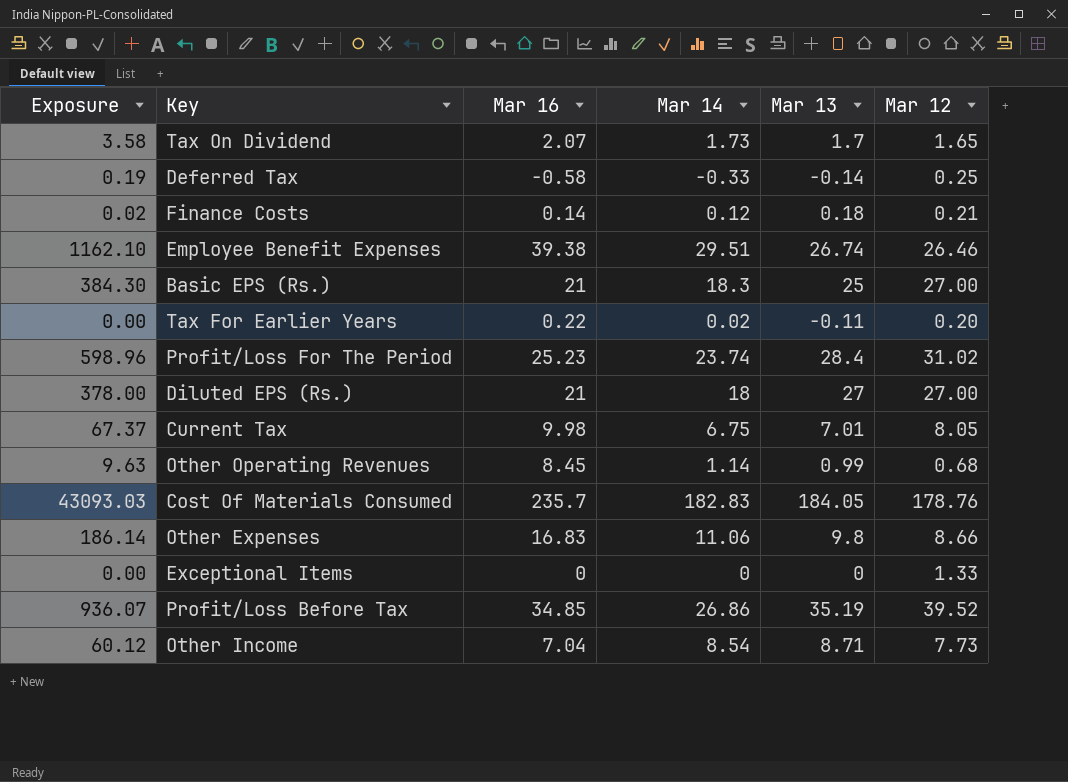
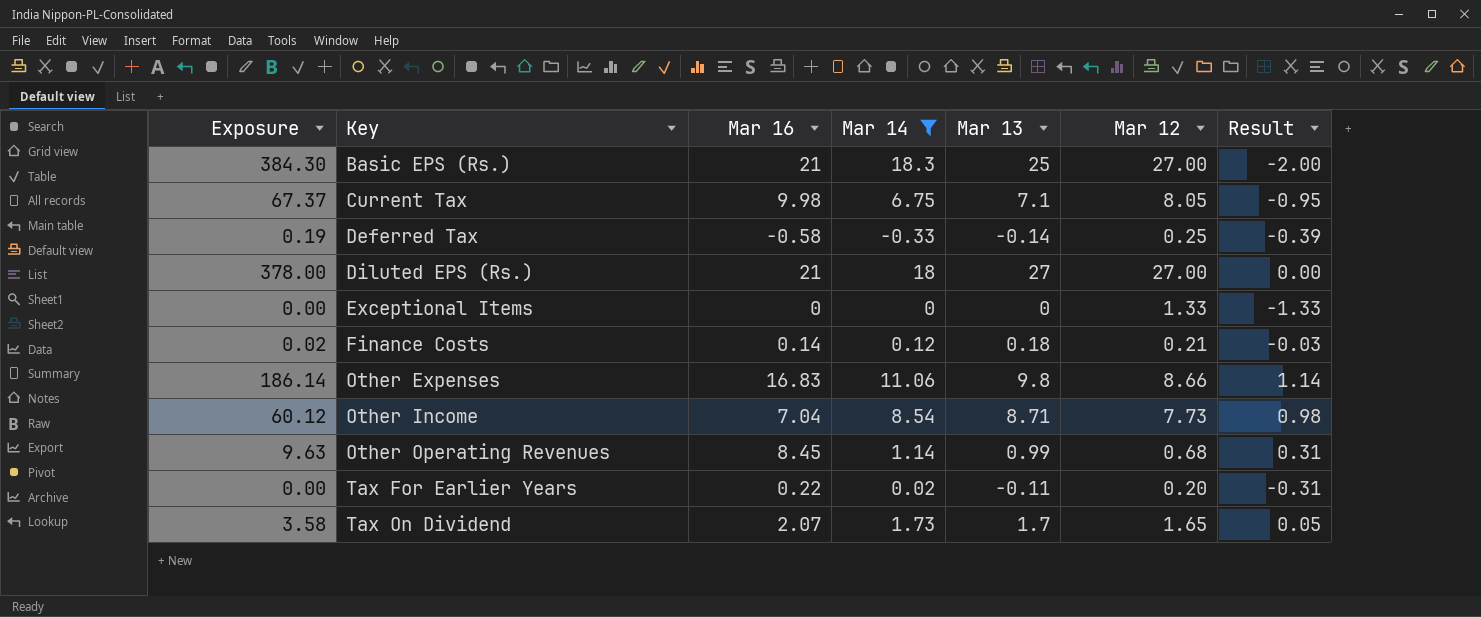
filter: none -> Mar 14 <= 18.3
row order: none -> Key ascending
column Result | formula: none -> [Mar 13] - [Mar 12]
Current Tax | Mar 13: 7.01 -> 7.1

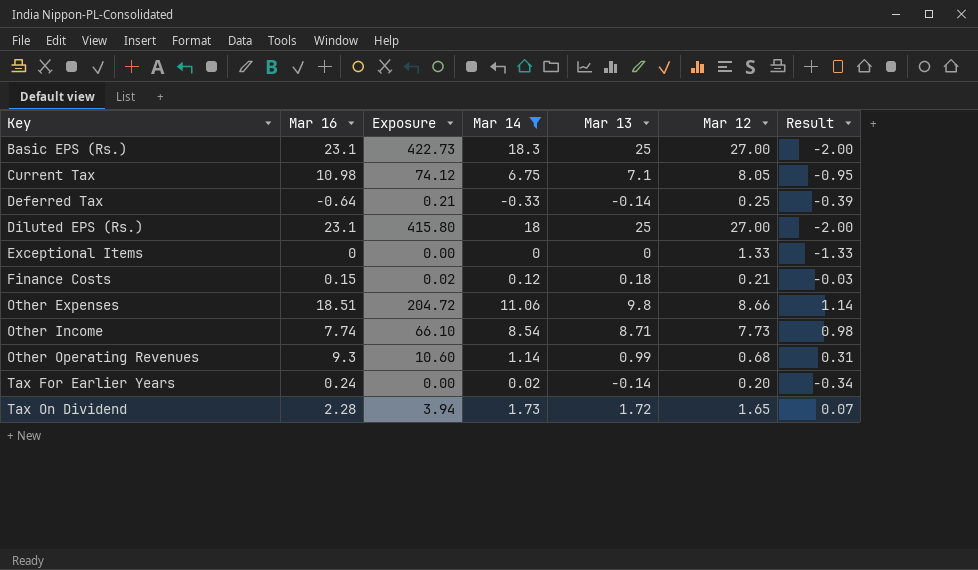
column Exposure | position: 1 -> 3
Basic EPS (Rs.) | Mar 16: 21 -> 23.1
Basic EPS (Rs.) | Exposure: 384.30 -> 422.73
Current Tax | Mar 16: 9.98 -> 10.98
Current Tax | Exposure: 67.37 -> 74.12
Deferred Tax | Mar 16: -0.58 -> -0.64
Deferred Tax | Exposure: 0.19 -> 0.21
Diluted EPS (Rs.) | Mar 16: 21 -> 23.1
Diluted EPS (Rs.) | Exposure: 378.00 -> 415.80
Diluted EPS (Rs.) | Mar 13: 27 -> 25
Diluted EPS (Rs.) | Result: 0.00 -> -2.00
Finance Costs | Mar 16: 0.14 -> 0.15
Other Expenses | Mar 16: 16.83 -> 18.51
Other Expenses | Exposure: 186.14 -> 204.72
Other Income | Mar 16: 7.04 -> 7.74
Other Income | Exposure: 60.12 -> 66.10
Other Operating Revenues | Mar 16: 8.45 -> 9.3
Other Operating Revenues | Exposure: 9.63 -> 10.60
Tax For Earlier Years | Mar 16: 0.22 -> 0.24
Tax For Earlier Years | Mar 13: -0.11 -> -0.14
Tax For Earlier Years | Result: -0.31 -> -0.34
Tax On Dividend | Mar 16: 2.07 -> 2.28
Tax On Dividend | Exposure: 3.58 -> 3.94
Tax On Dividend | Mar 13: 1.7 -> 1.72
Tax On Dividend | Result: 0.05 -> 0.07

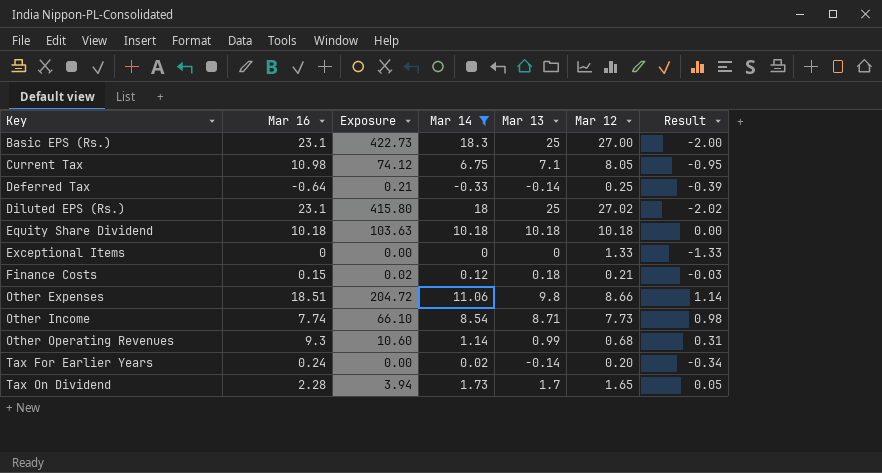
Diluted EPS (Rs.) | Mar 12: 27.00 -> 27.02
Diluted EPS (Rs.) | Result: -2.00 -> -2.02
row Equity Share Dividend: none -> 10.18 | 103.63 | 10.18 | 10.18 | 10.18 | 0.00
Tax On Dividend | Mar 13: 1.72 -> 1.7
Tax On Dividend | Result: 0.07 -> 0.05

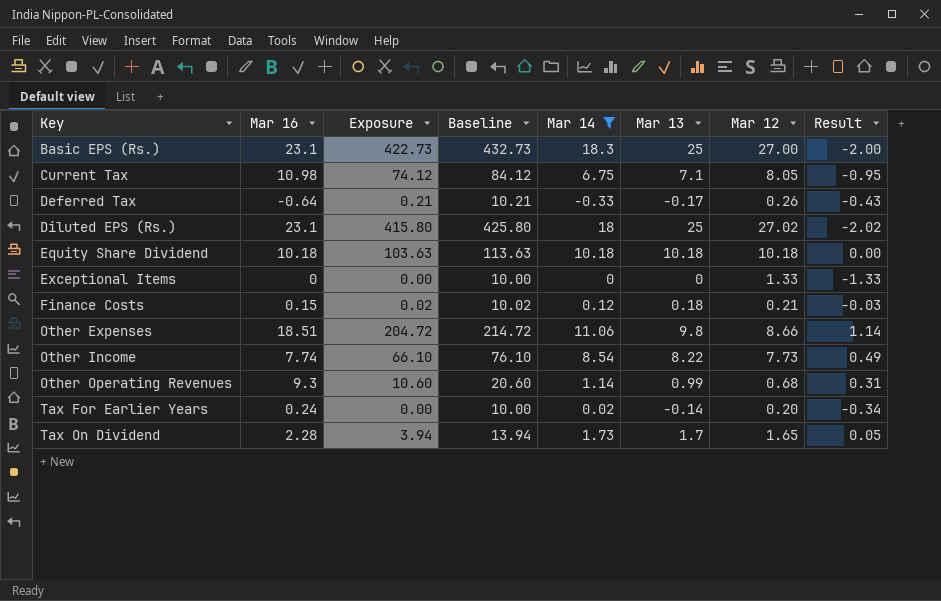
column Baseline | formula: none -> [Exposure] + 10
Deferred Tax | Mar 13: -0.14 -> -0.17
Deferred Tax | Mar 12: 0.25 -> 0.26
Deferred Tax | Result: -0.39 -> -0.43
Other Income | Mar 13: 8.71 -> 8.22
Other Income | Result: 0.98 -> 0.49

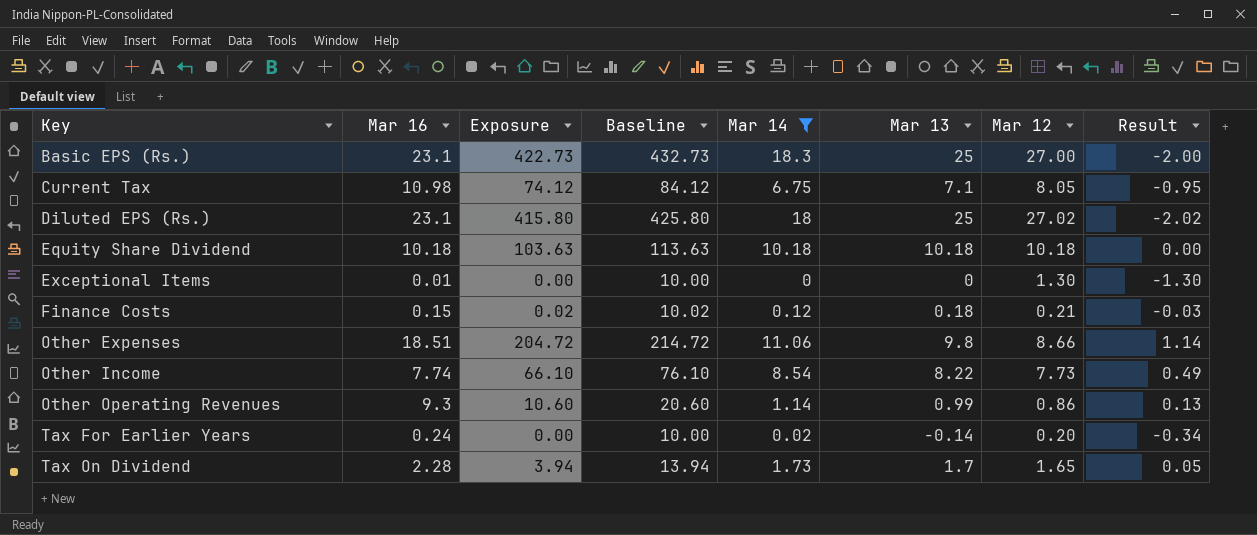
row Deferred Tax: -0.64 | 0.21 | 10.21 | -0.33 | -0.17 | 0.26 | -0.43 -> none
Exceptional Items | Mar 16: 0 -> 0.01
Exceptional Items | Mar 12: 1.33 -> 1.30
Exceptional Items | Result: -1.33 -> -1.30
Other Operating Revenues | Mar 12: 0.68 -> 0.86
Other Operating Revenues | Result: 0.31 -> 0.13

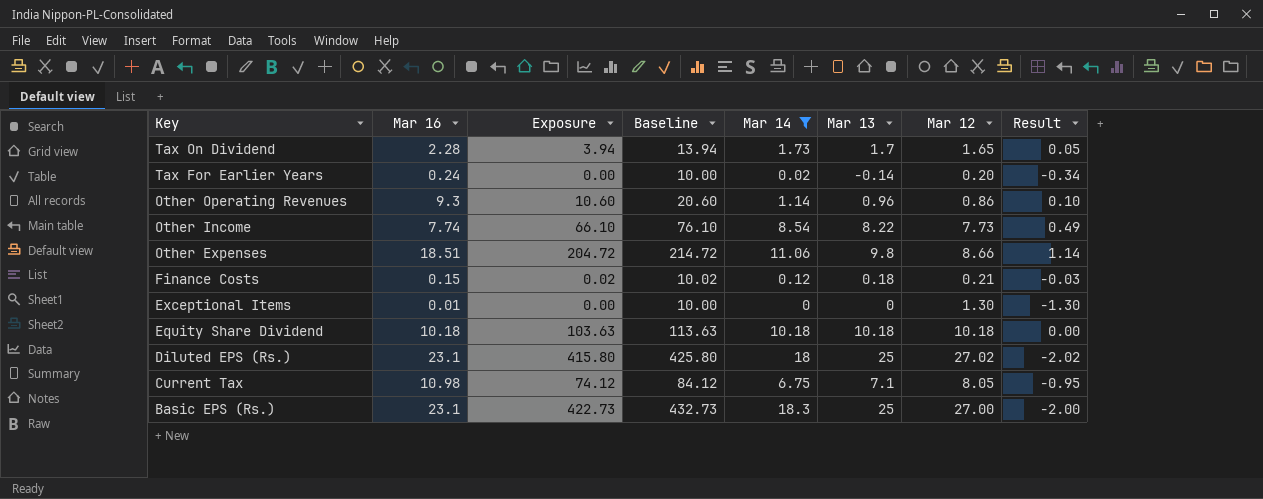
row order: Key ascending -> Key descending
Other Operating Revenues | Mar 13: 0.99 -> 0.96
Other Operating Revenues | Result: 0.13 -> 0.10

